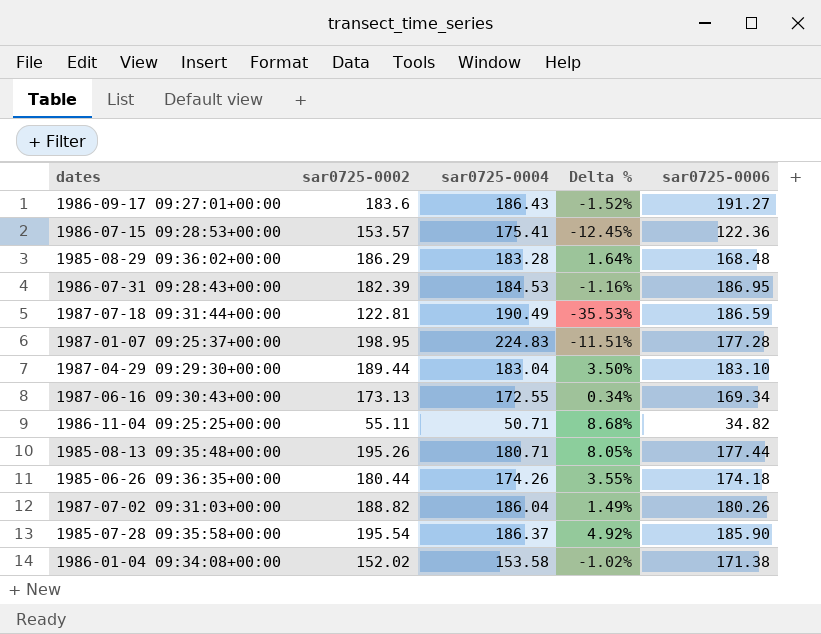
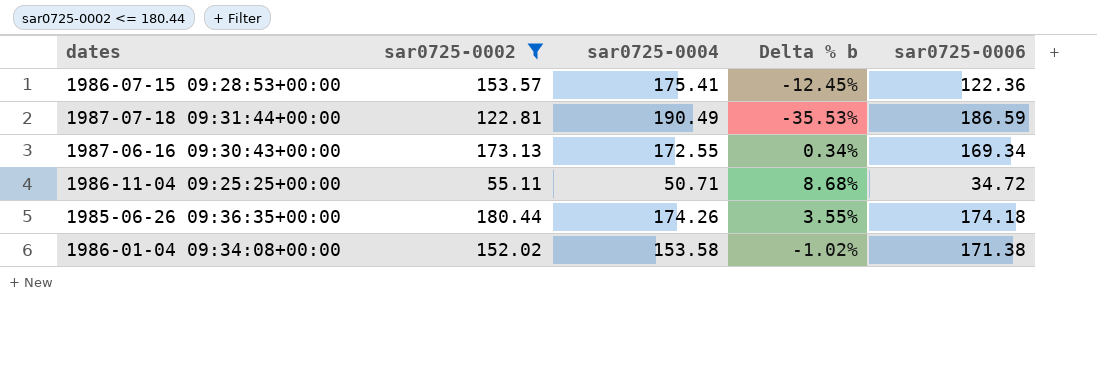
filter: none -> sar0725-0002 <= 180.44
column name: Delta % -> Delta % b
1986-11-04 09:25:25+00:00 | sar0725-0006: 34.82 -> 34.72

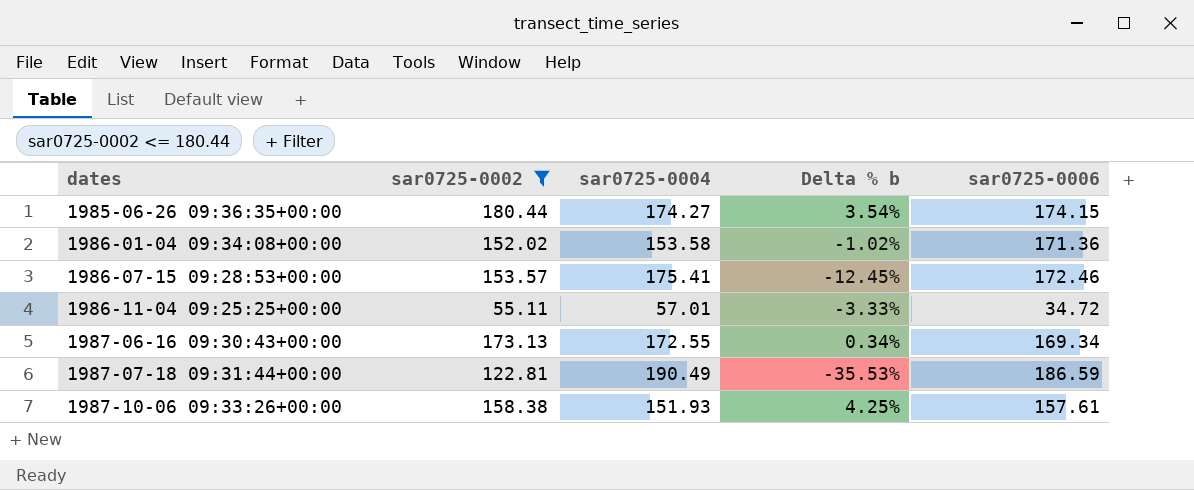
row order: none -> dates ascending
1985-06-26 09:36:35+00:00 | sar0725-0004: 174.26 -> 174.27
1985-06-26 09:36:35+00:00 | Delta % b: 3.55% -> 3.54%
1985-06-26 09:36:35+00:00 | sar0725-0006: 174.18 -> 174.15
1986-01-04 09:34:08+00:00 | sar0725-0006: 171.38 -> 171.36
1986-07-15 09:28:53+00:00 | sar0725-0006: 122.36 -> 172.46
1986-11-04 09:25:25+00:00 | sar0725-0004: 50.71 -> 57.01
1986-11-04 09:25:25+00:00 | Delta % b: 8.68% -> -3.33%
row 1987-10-06 09:33:26+00:00: none -> 158.38 | 151.93 | 4.25% | 157.61

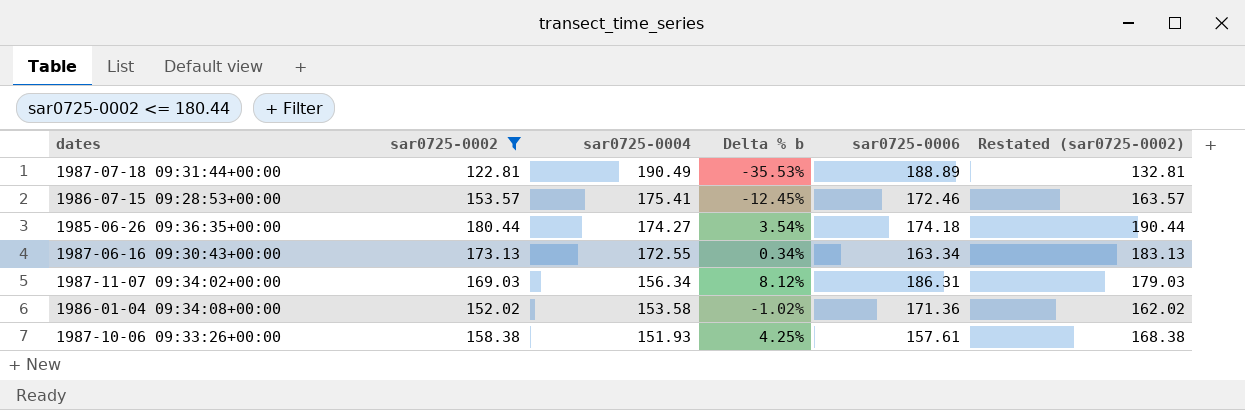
row order: dates ascending -> sar0725-0004 descending
column Restated (sar0725-0002) | formula: none -> [sar0725-0002] + 10
row 1986-11-04 09:25:25+00:00: 55.11 | 57.01 | -3.33% | 34.72 -> none
1987-07-18 09:31:44+00:00 | sar0725-0006: 186.59 -> 188.89
1985-06-26 09:36:35+00:00 | sar0725-0006: 174.15 -> 174.18
1987-06-16 09:30:43+00:00 | sar0725-0006: 169.34 -> 163.34
row 1987-11-07 09:34:02+00:00: none -> 169.03 | 156.34 | 8.12% | 186.31 | 179.03

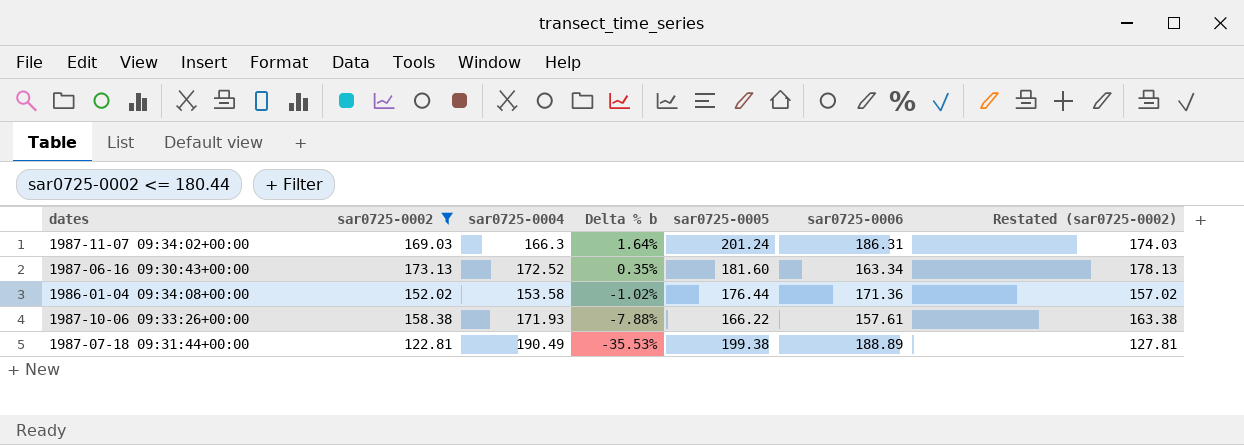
row order: sar0725-0004 descending -> Delta % b descending
column sar0725-0005 | position: none -> 5
column Restated (sar0725-0002) | formula: [sar0725-0002] + 10 -> [sar0725-0002] + 5
row 1986-07-15 09:28:53+00:00: 153.57 | 175.41 | -12.45% | 172.46 | 163.57 -> none
row 1985-06-26 09:36:35+00:00: 180.44 | 174.27 | 3.54% | 174.18 | 190.44 -> none
1987-11-07 09:34:02+00:00 | sar0725-0004: 156.34 -> 166.3
1987-11-07 09:34:02+00:00 | Delta % b: 8.12% -> 1.64%
1987-06-16 09:30:43+00:00 | sar0725-0004: 172.55 -> 172.52
1987-06-16 09:30:43+00:00 | Delta % b: 0.34% -> 0.35%
1987-10-06 09:33:26+00:00 | sar0725-0004: 151.93 -> 171.93
1987-10-06 09:33:26+00:00 | Delta % b: 4.25% -> -7.88%

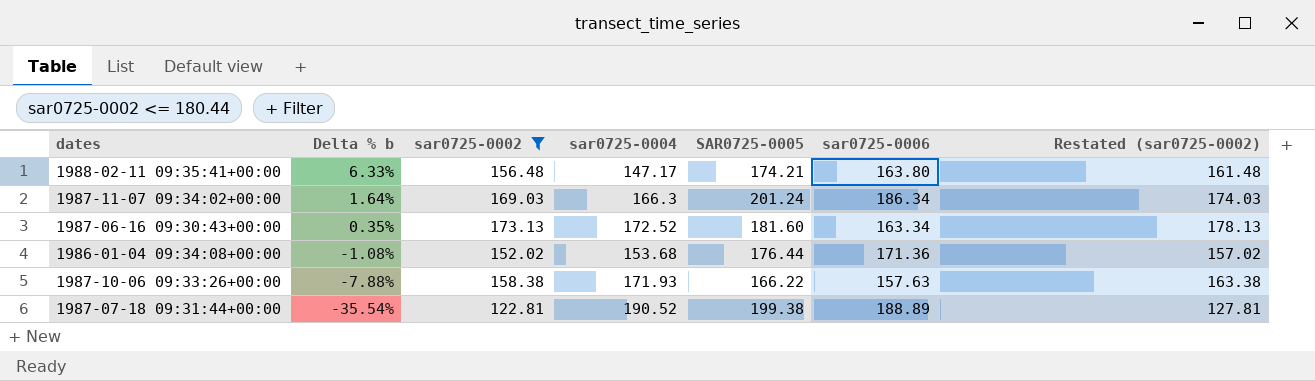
column Delta % b | position: 4 -> 2
column name: sar0725-0005 -> SAR0725-0005
row 1988-02-11 09:35:41+00:00: none -> 6.33% | 156.48 | 147.17 | 174.21 | 163.80 | 161.48
1987-11-07 09:34:02+00:00 | sar0725-0006: 186.31 -> 186.34
1986-01-04 09:34:08+00:00 | Delta % b: -1.02% -> -1.08%
1986-01-04 09:34:08+00:00 | sar0725-0004: 153.58 -> 153.68
1987-10-06 09:33:26+00:00 | sar0725-0006: 157.61 -> 157.63
1987-07-18 09:31:44+00:00 | Delta % b: -35.53% -> -35.54%
1987-07-18 09:31:44+00:00 | sar0725-0004: 190.49 -> 190.52

